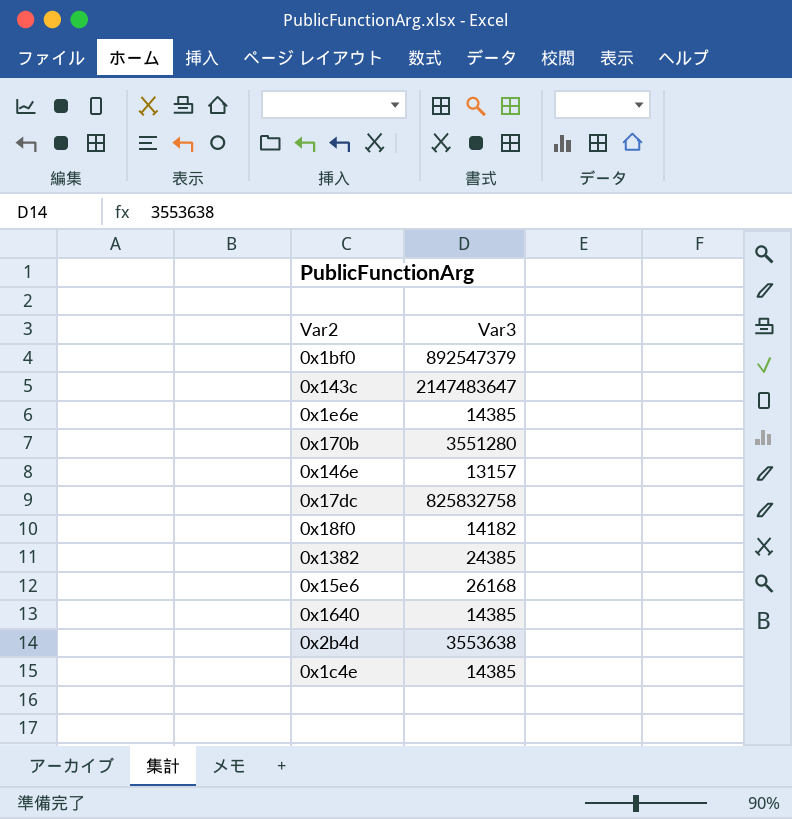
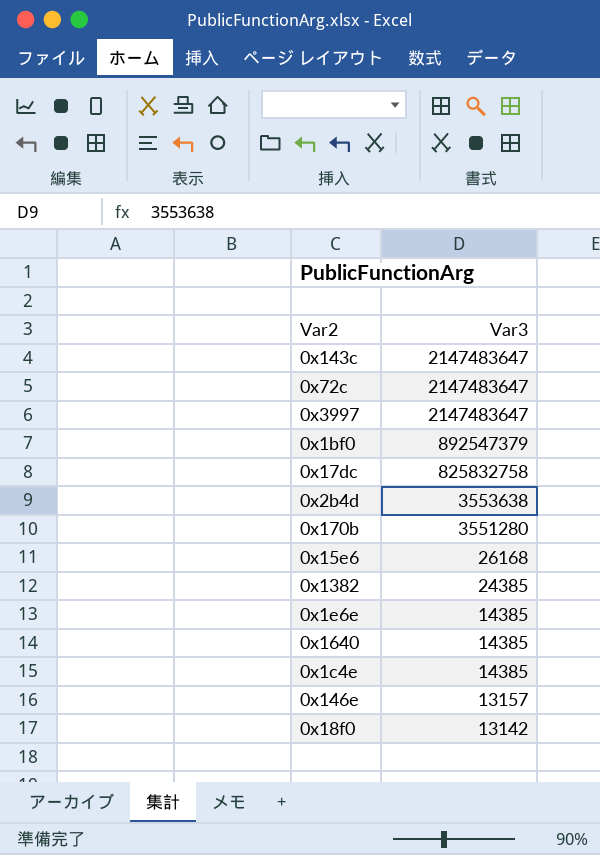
row order: none -> Var3 descending
row 0x72c: none -> 2147483647
row 0x3997: none -> 2147483647
0x18f0 | Var3: 14182 -> 13142

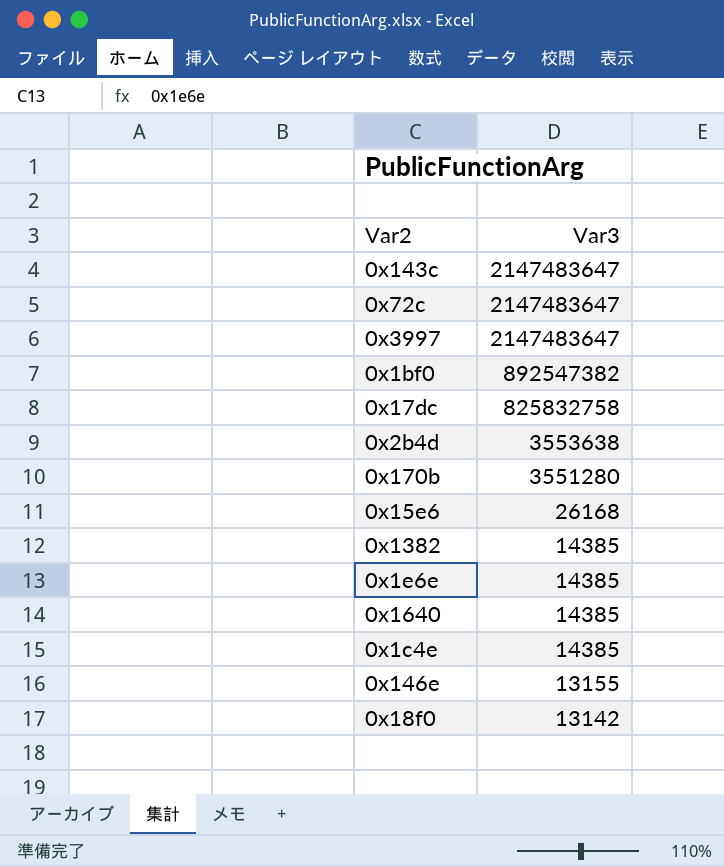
0x1bf0 | Var3: 892547379 -> 892547382
0x1382 | Var3: 24385 -> 14385
0x146e | Var3: 13157 -> 13155

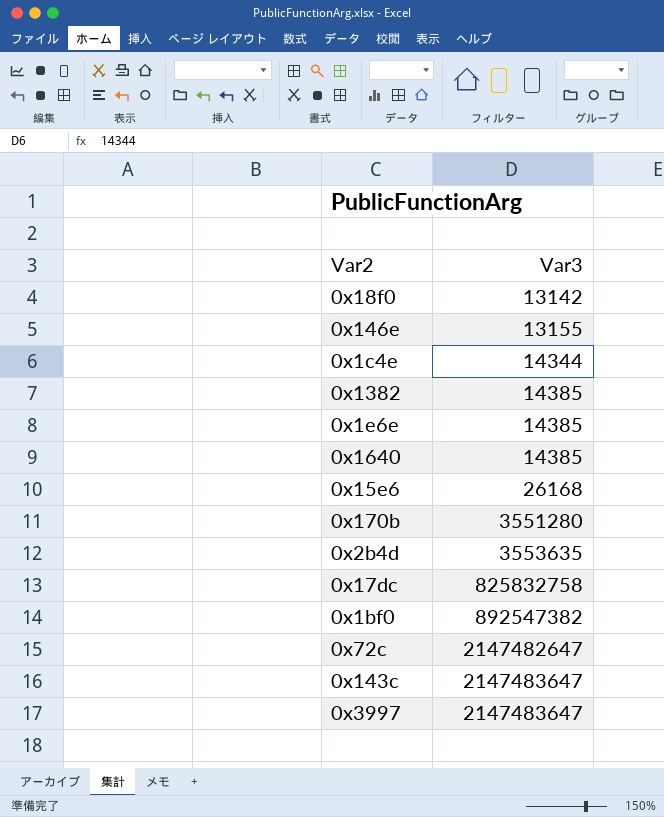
row order: Var3 descending -> Var3 ascending
0x1c4e | Var3: 14385 -> 14344
0x2b4d | Var3: 3553638 -> 3553635
0x72c | Var3: 2147483647 -> 2147482647

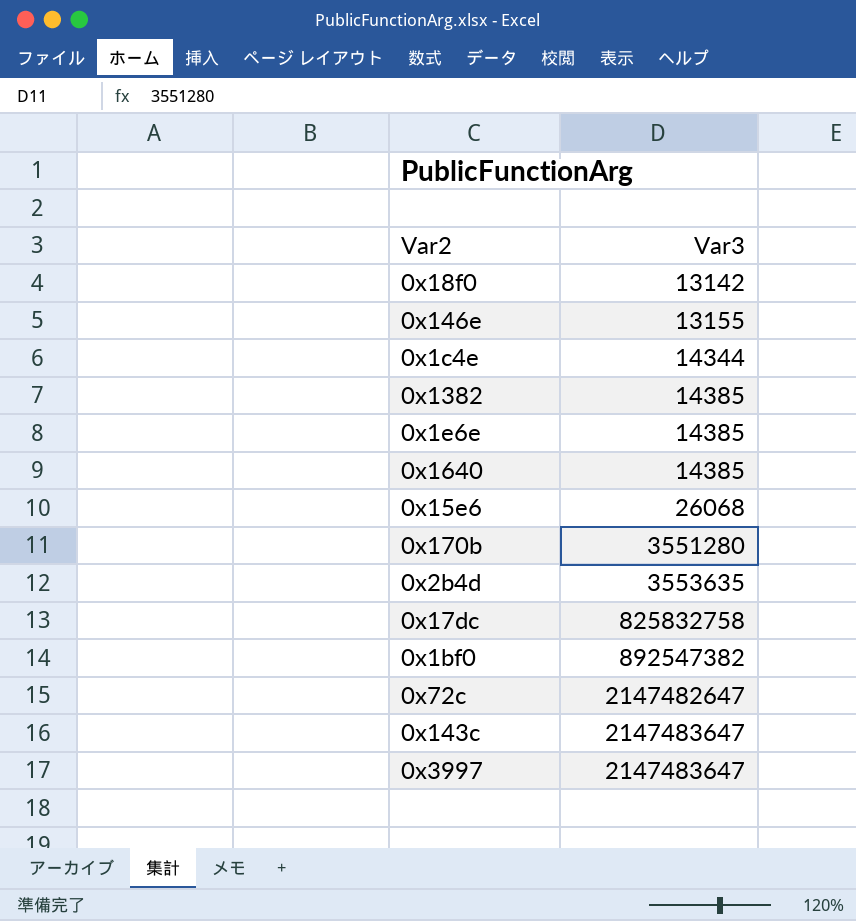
0x15e6 | Var3: 26168 -> 26068

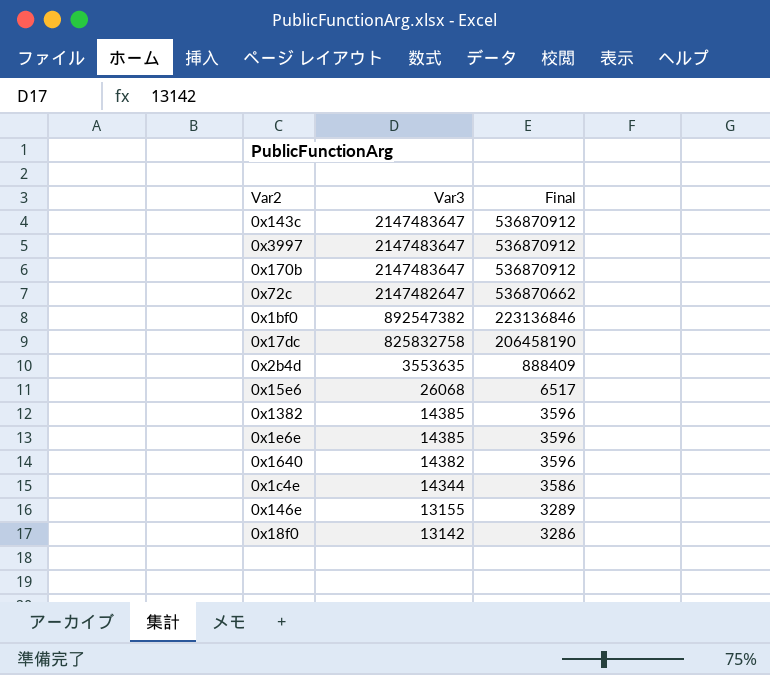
row order: Var3 ascending -> Var3 descending
column Final | formula: none -> [Var3] * 0.25
0x170b | Var3: 3551280 -> 2147483647
0x1640 | Var3: 14385 -> 14382

